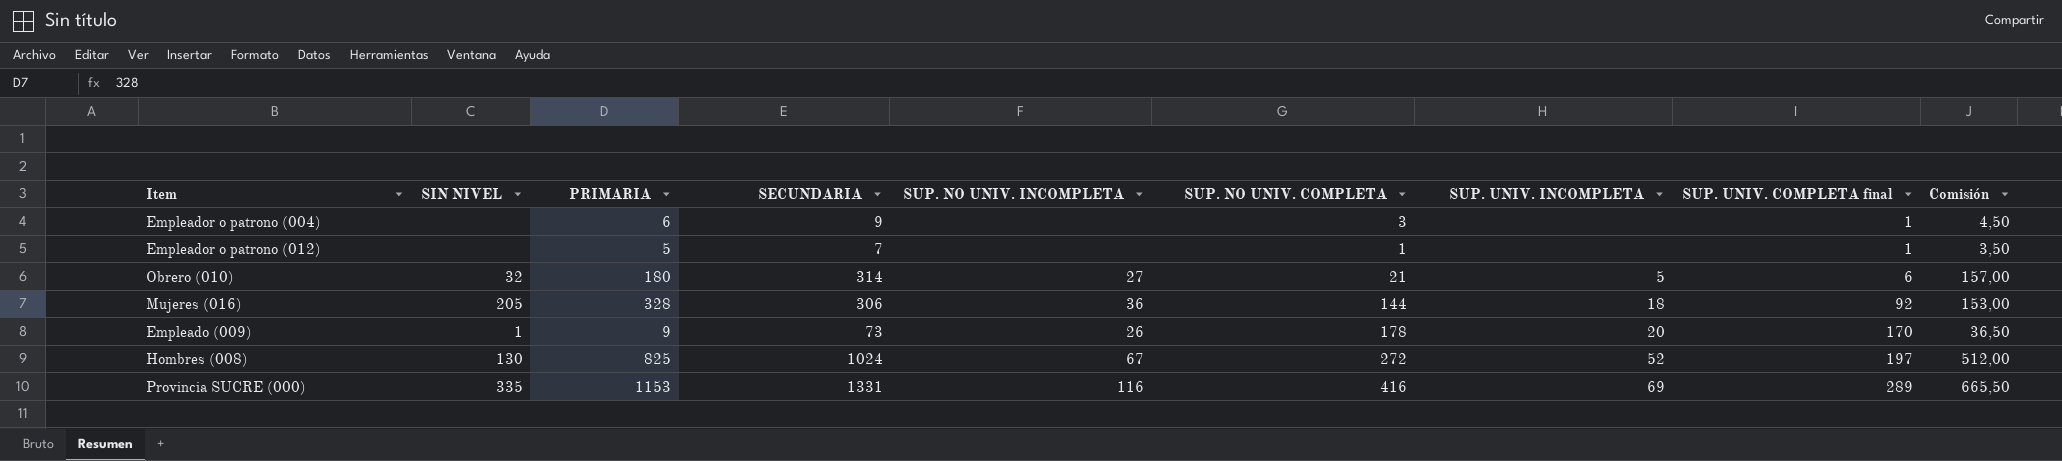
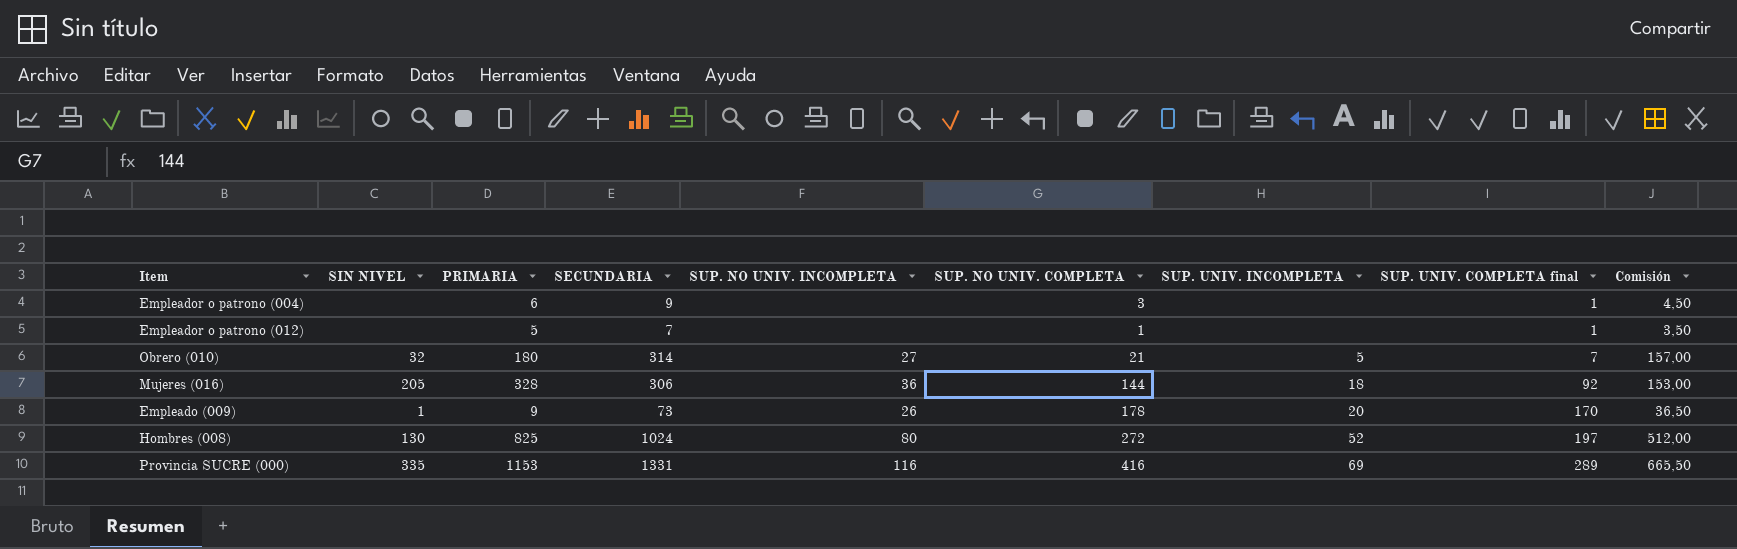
Obrero (010) | SUP. UNIV. COMPLETA final: 6 -> 7
Hombres (008) | SUP. NO UNIV. INCOMPLETA: 67 -> 80

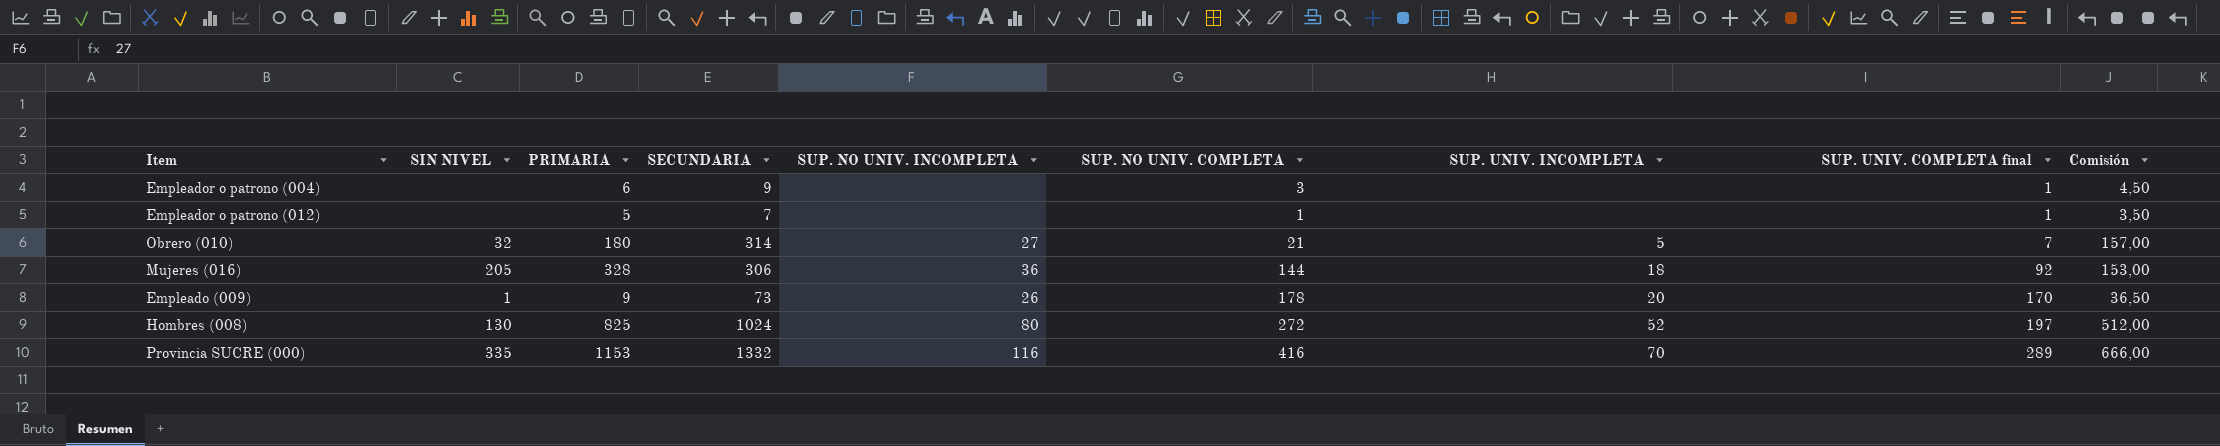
Provincia SUCRE (000) | SECUNDARIA: 1331 -> 1332
Provincia SUCRE (000) | SUP. UNIV. INCOMPLETA: 69 -> 70
Provincia SUCRE (000) | Comisión: 665,50 -> 666,00

